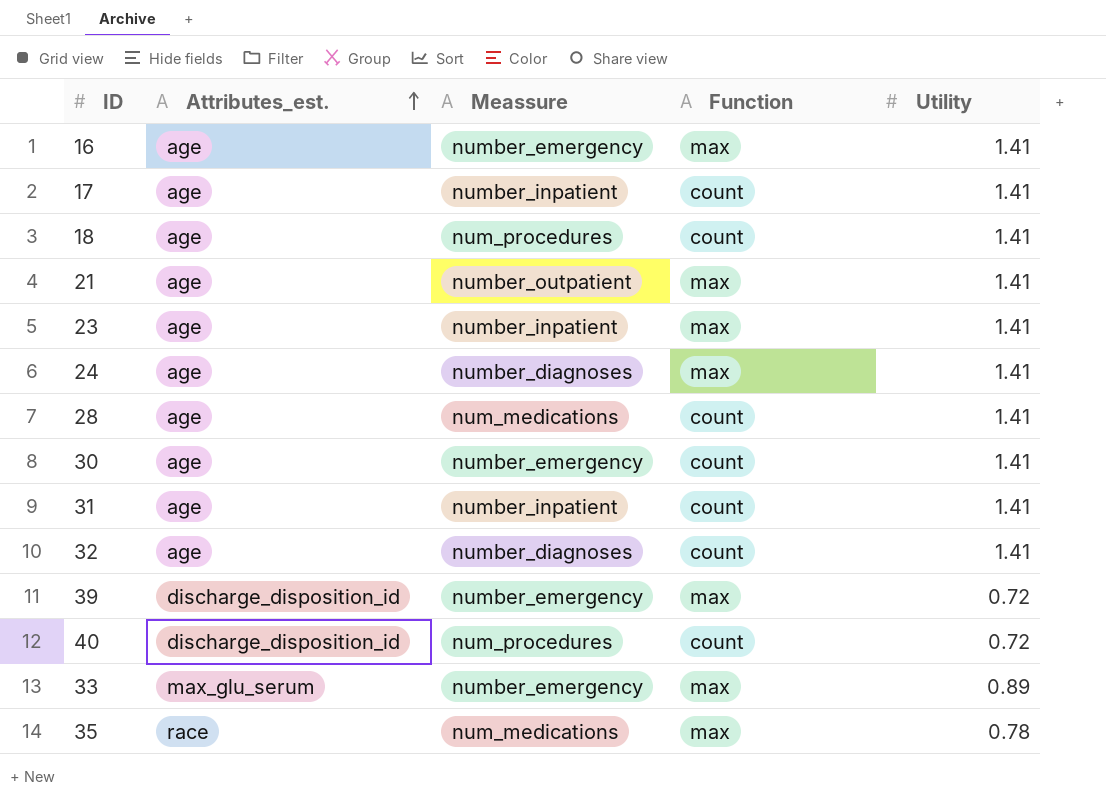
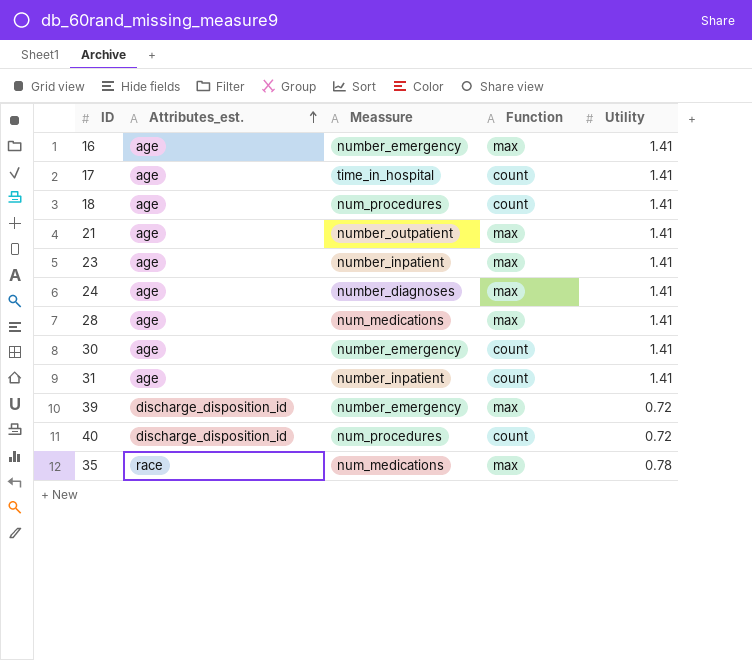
row 32: age | number_diagnoses | count | 1.41 -> none
row 33: max_glu_serum | number_emergency | max | 0.89 -> none
17 | Meassure: number_inpatient -> time_in_hospital
28 | Function: count -> max

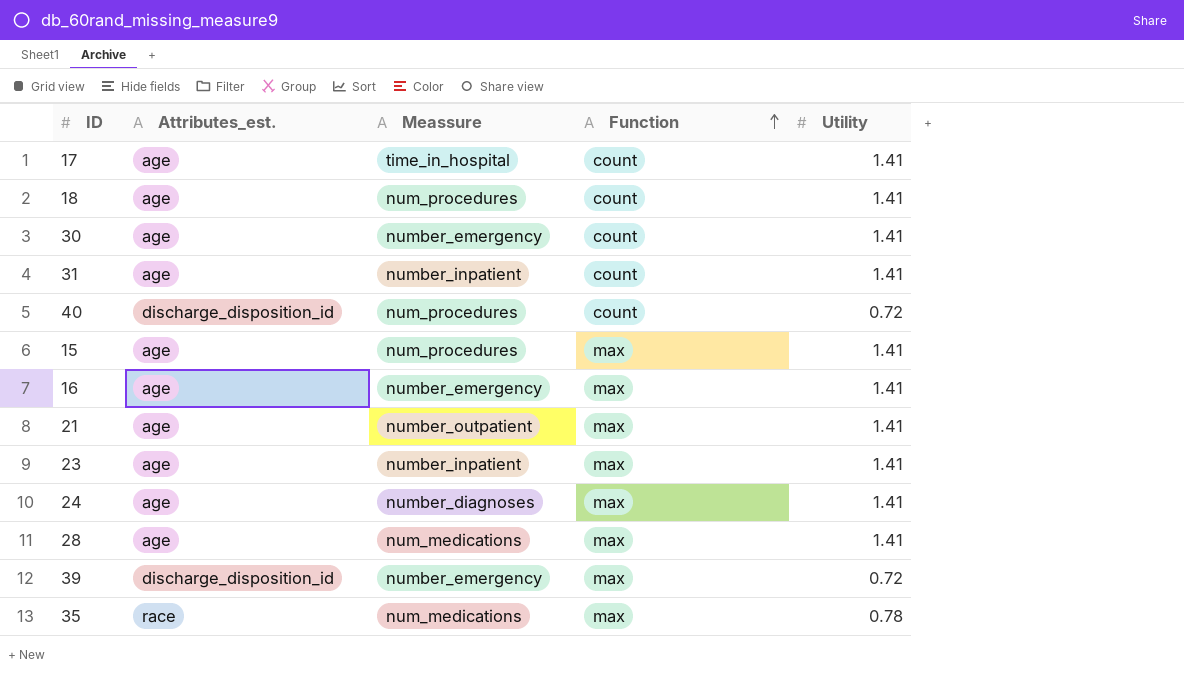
row order: Attributes_est. ascending -> Function ascending
row 15: none -> age | num_procedures | max | 1.41

